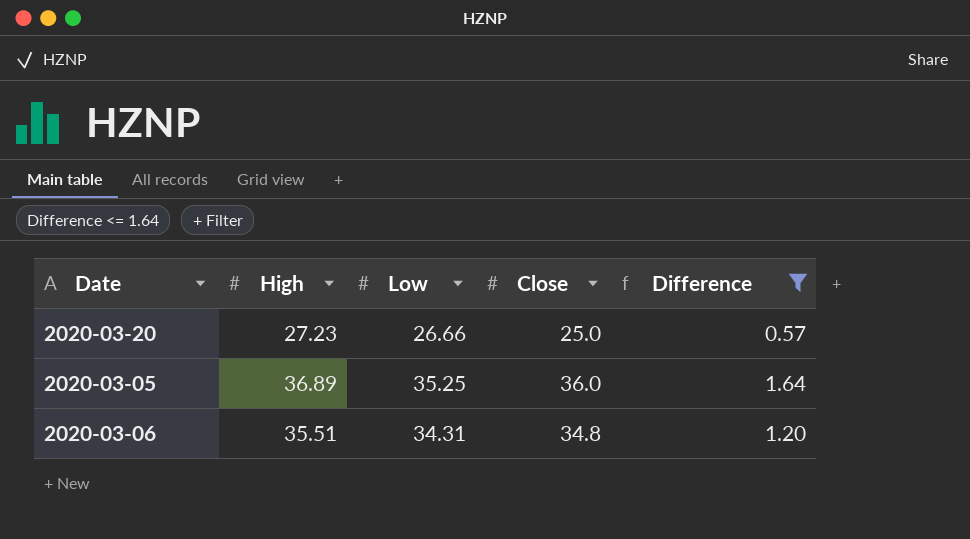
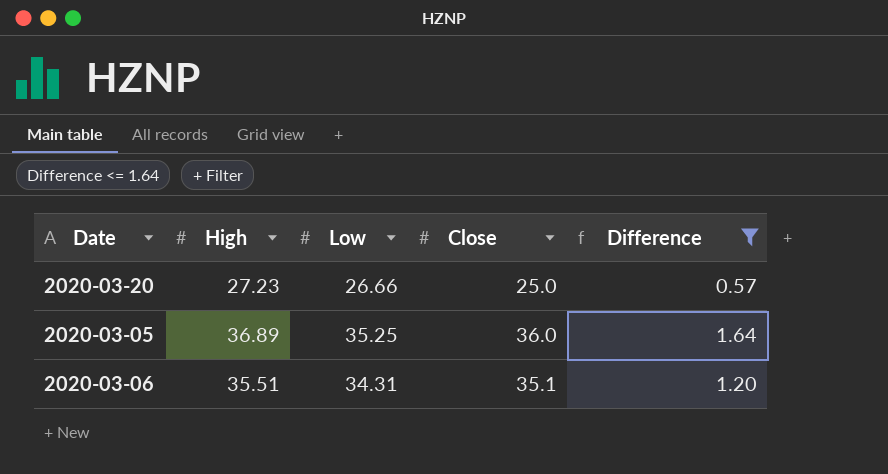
2020-03-06 | Close: 34.8 -> 35.1

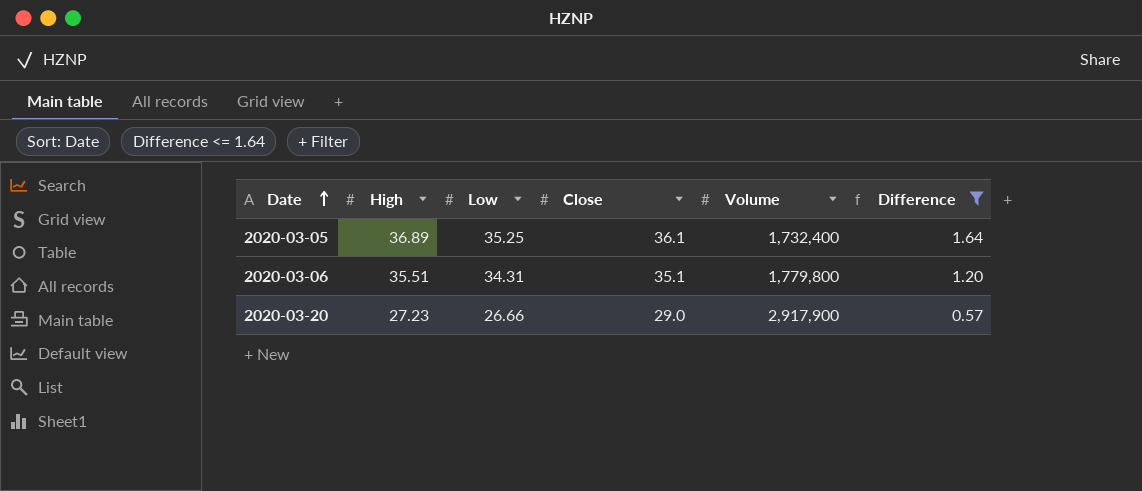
row order: none -> Date ascending
column Volume | position: none -> 5
2020-03-05 | Close: 36.0 -> 36.1
2020-03-20 | Close: 25.0 -> 29.0

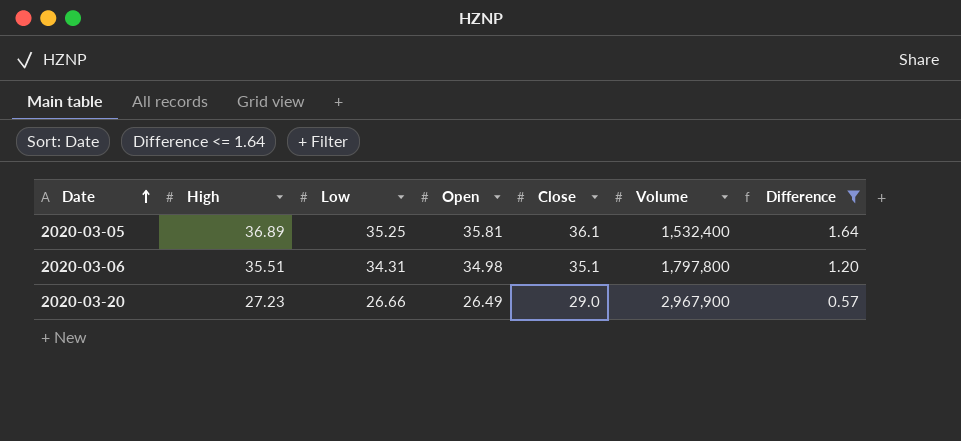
column Open | position: none -> 4
2020-03-05 | Volume: 1,732,400 -> 1,532,400
2020-03-06 | Volume: 1,779,800 -> 1,797,800
2020-03-20 | Volume: 2,917,900 -> 2,967,900

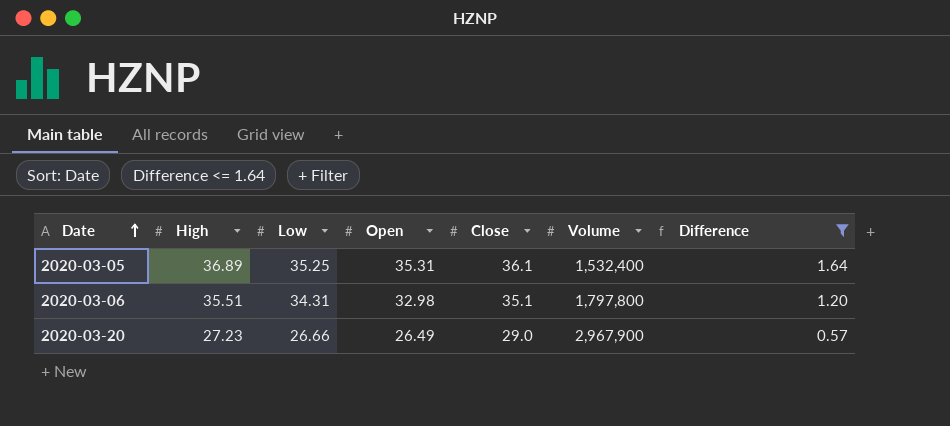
2020-03-05 | Open: 35.81 -> 35.31
2020-03-06 | Open: 34.98 -> 32.98

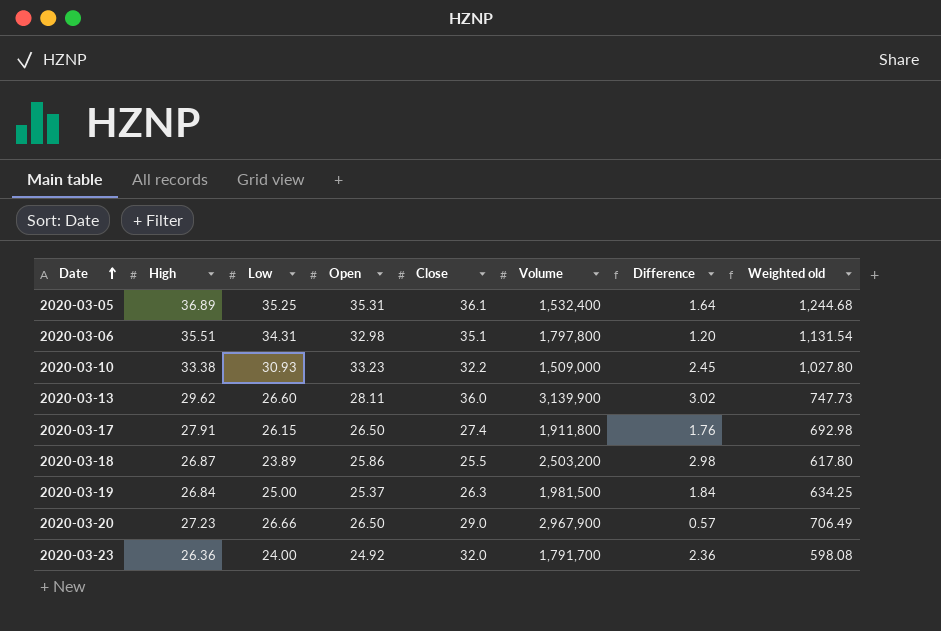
filter: Difference <= 1.64 -> none
column Weighted old | formula: none -> [Low] * [Open]
2020-03-20 | Open: 26.49 -> 26.50

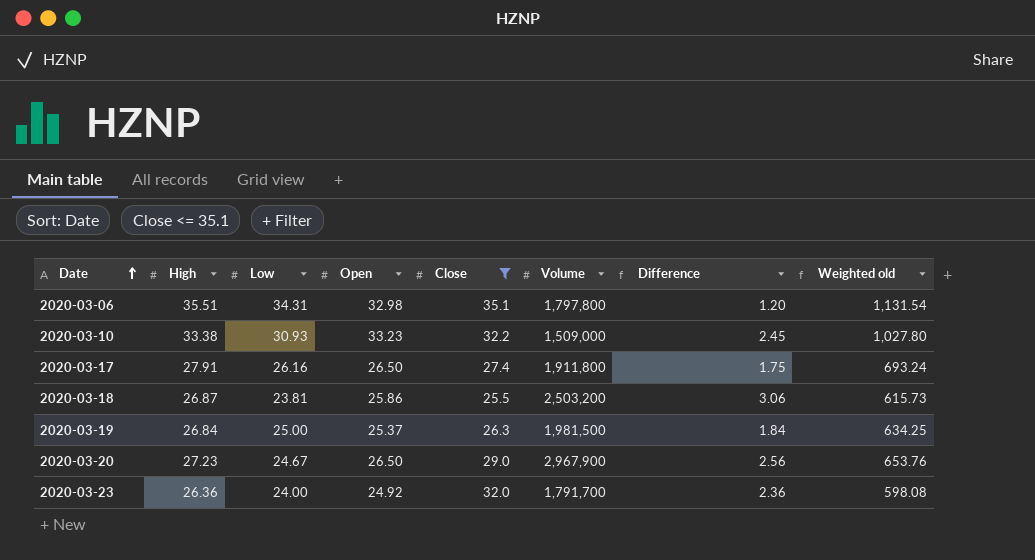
filter: none -> Close <= 35.1
2020-03-17 | Low: 26.15 -> 26.16
2020-03-17 | Difference: 1.76 -> 1.75
2020-03-17 | Weighted old: 692.98 -> 693.24
2020-03-18 | Low: 23.89 -> 23.81
2020-03-18 | Difference: 2.98 -> 3.06
2020-03-18 | Weighted old: 617.80 -> 615.73
2020-03-20 | Low: 26.66 -> 24.67
2020-03-20 | Difference: 0.57 -> 2.56
2020-03-20 | Weighted old: 706.49 -> 653.76

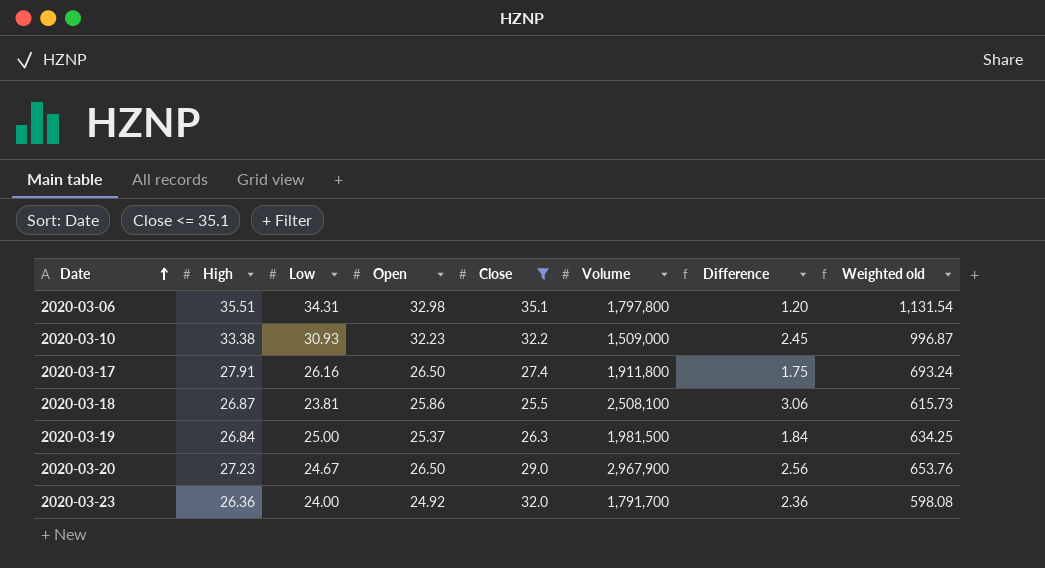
2020-03-10 | Open: 33.23 -> 32.23
2020-03-10 | Weighted old: 1,027.80 -> 996.87
2020-03-18 | Volume: 2,503,200 -> 2,508,100

